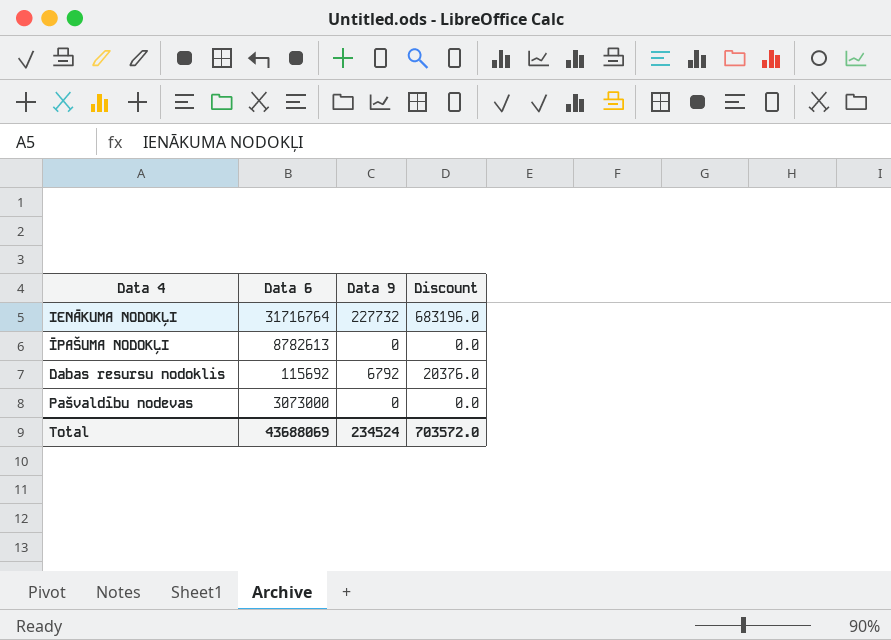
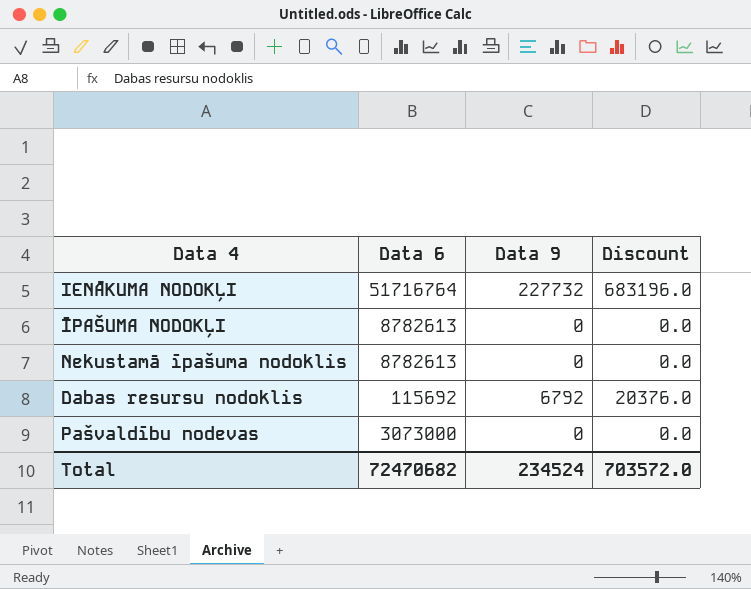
IENĀKUMA NODOKĻI | Data 6: 31716764 -> 51716764
row Nekustamā īpašuma nodoklis: none -> 8782613 | 0 | 0.0
Total | Data 6: 43688069 -> 72470682

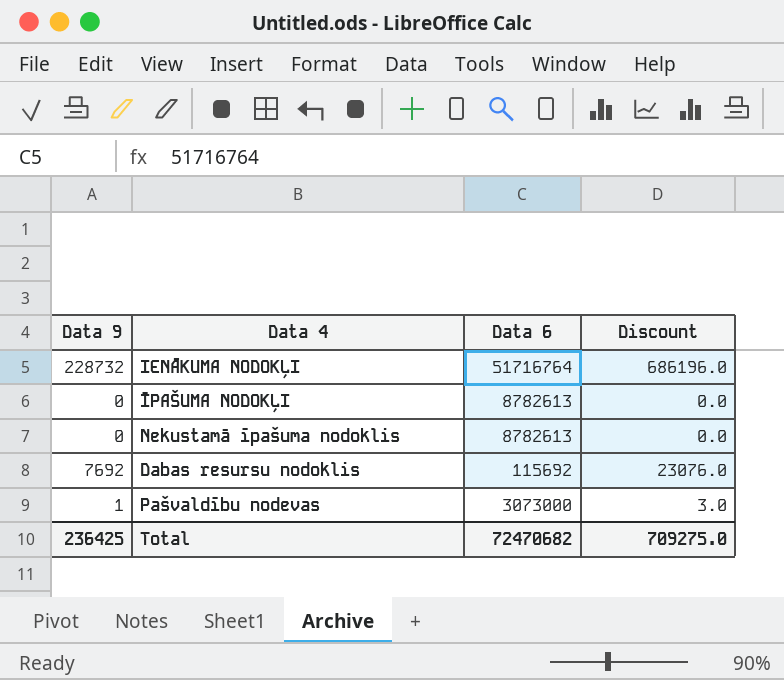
column Data 9 | position: 3 -> 1
IENĀKUMA NODOKĻI | Data 9: 227732 -> 228732
IENĀKUMA NODOKĻI | Discount: 683196.0 -> 686196.0
Dabas resursu nodoklis | Data 9: 6792 -> 7692
Dabas resursu nodoklis | Discount: 20376.0 -> 23076.0
Pašvaldību nodevas | Data 9: 0 -> 1
Pašvaldību nodevas | Discount: 0.0 -> 3.0
Total | Data 9: 234524 -> 236425
Total | Discount: 703572.0 -> 709275.0

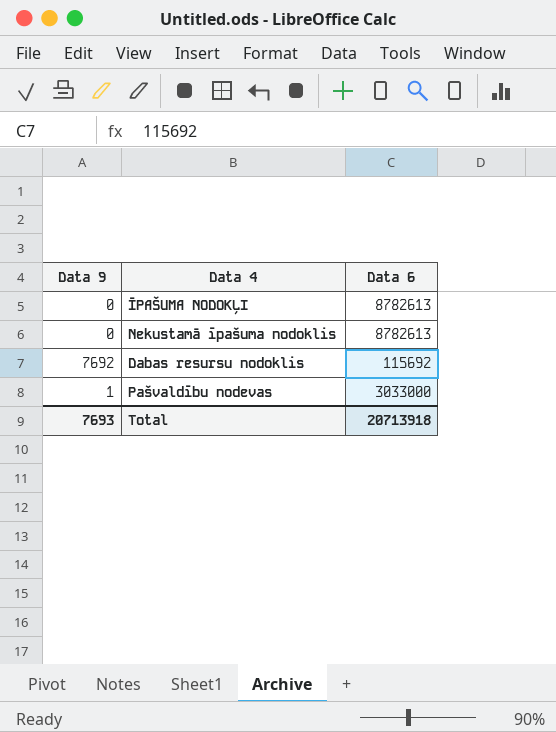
column Discount | formula: [Data 9] * 3 -> none
row IENĀKUMA NODOKĻI: 228732 | 51716764 | 686196.0 -> none
Pašvaldību nodevas | Data 6: 3073000 -> 3033000
Total | Data 9: 236425 -> 7693
Total | Data 6: 72470682 -> 20713918

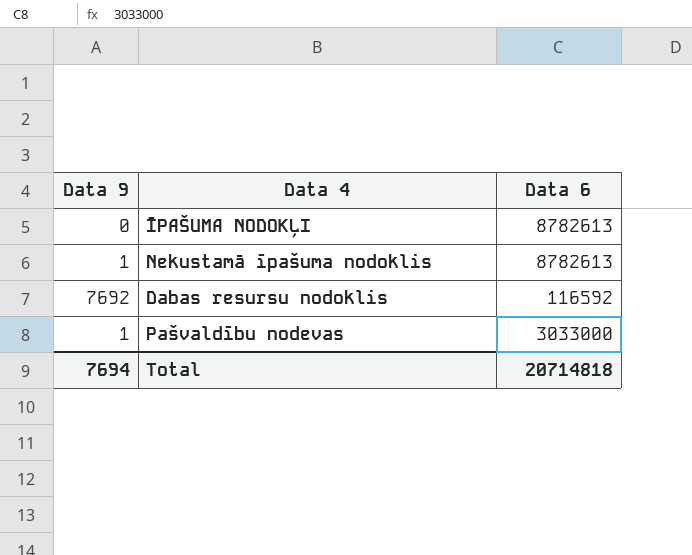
Nekustamā īpašuma nodoklis | Data 9: 0 -> 1
Dabas resursu nodoklis | Data 6: 115692 -> 116592
Total | Data 9: 7693 -> 7694
Total | Data 6: 20713918 -> 20714818

